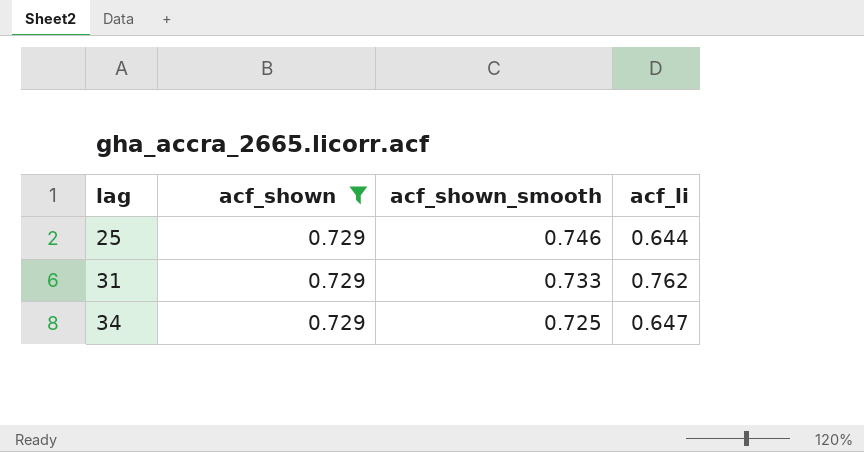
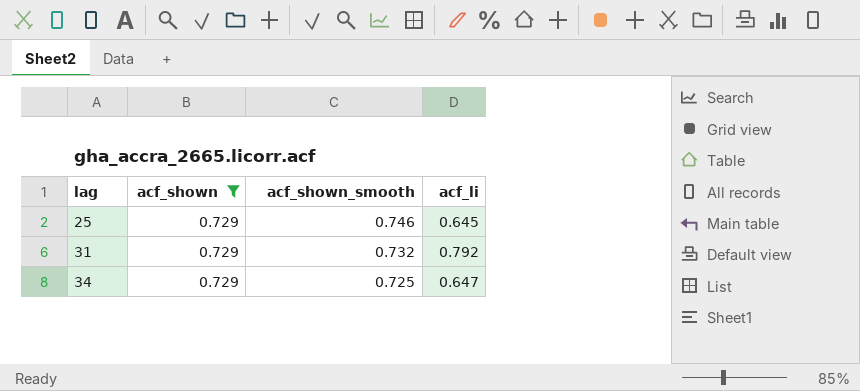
25 | acf_li: 0.644 -> 0.645
31 | acf_shown_smooth: 0.733 -> 0.732
31 | acf_li: 0.762 -> 0.792

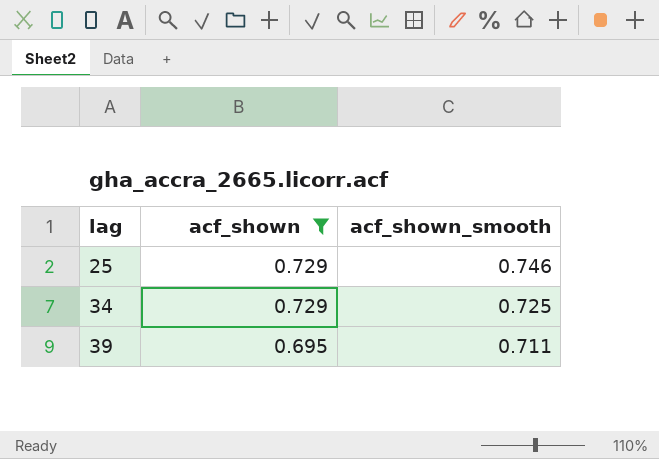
column acf_li | position: 4 -> none
row 31: 0.729 | 0.732 | 0.792 -> none
row 39: none -> 0.695 | 0.711

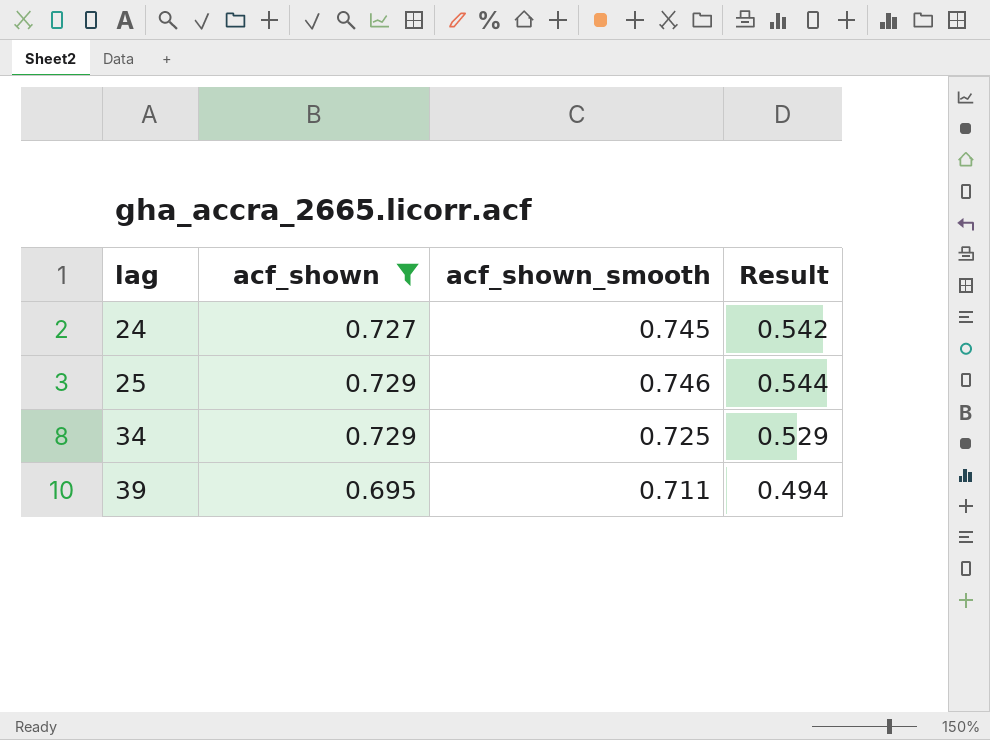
column Result | formula: none -> [acf_shown] * [acf_shown_smooth]
row 24: none -> 0.727 | 0.745 | 0.542

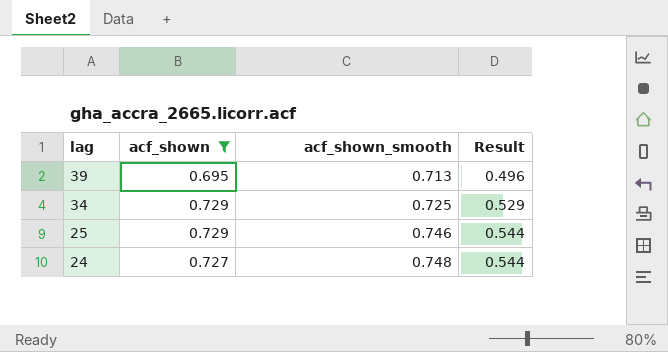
row order: lag ascending -> lag descending
39 | acf_shown_smooth: 0.711 -> 0.713
39 | Result: 0.494 -> 0.496
24 | acf_shown_smooth: 0.745 -> 0.748
24 | Result: 0.542 -> 0.544

